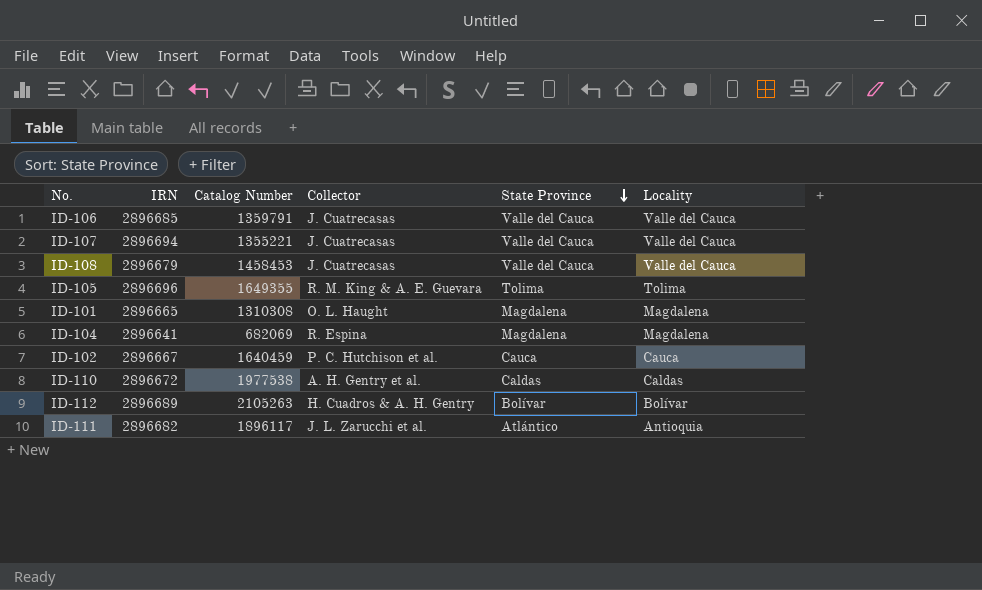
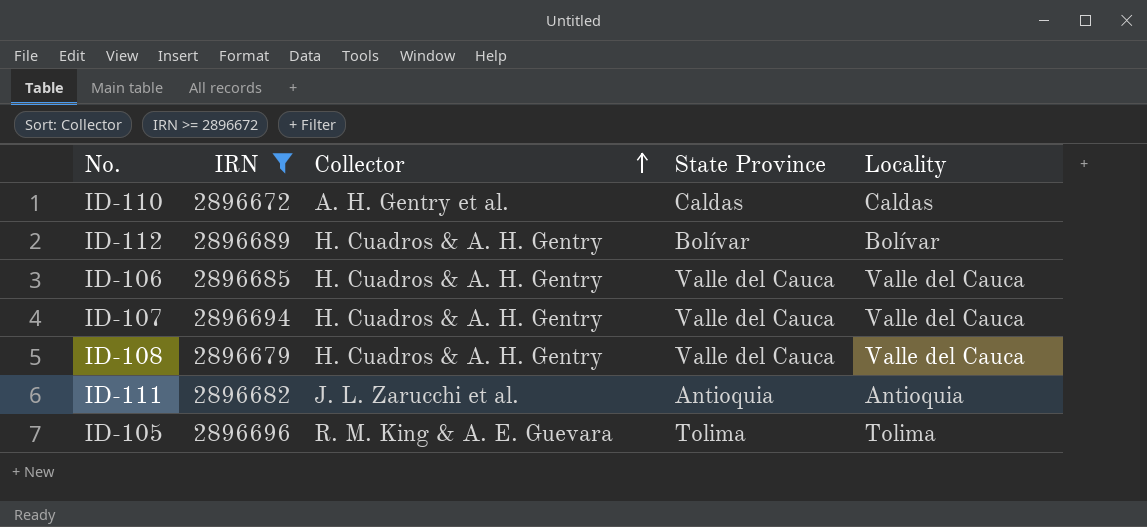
filter: none -> IRN >= 2896672
row order: State Province descending -> Collector ascending
column Catalog Number | position: 3 -> none
ID-106 | Collector: J. Cuatrecasas -> H. Cuadros & A. H. Gentry
ID-107 | Collector: J. Cuatrecasas -> H. Cuadros & A. H. Gentry
ID-108 | Collector: J. Cuatrecasas -> H. Cuadros & A. H. Gentry
ID-111 | State Province: Atlántico -> Antioquia

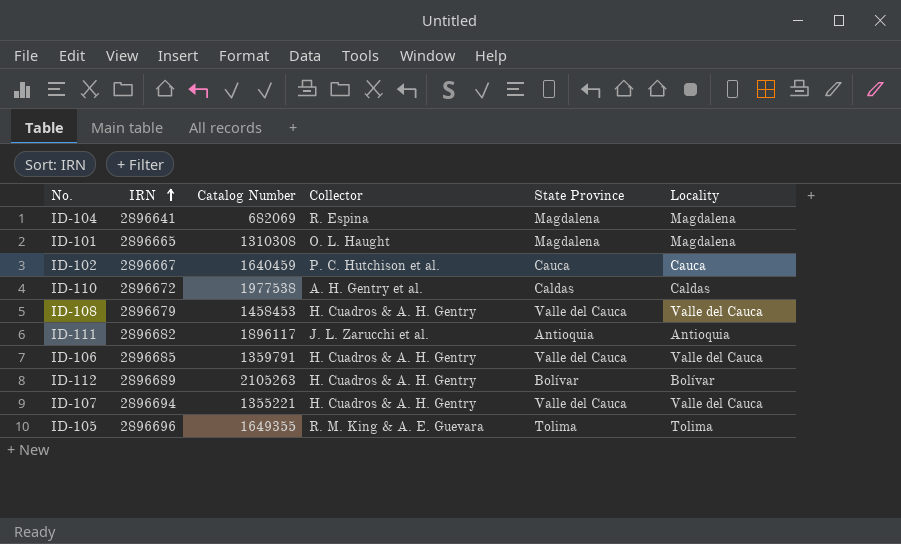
filter: IRN >= 2896672 -> none
row order: Collector ascending -> IRN ascending
column Catalog Number | position: none -> 3

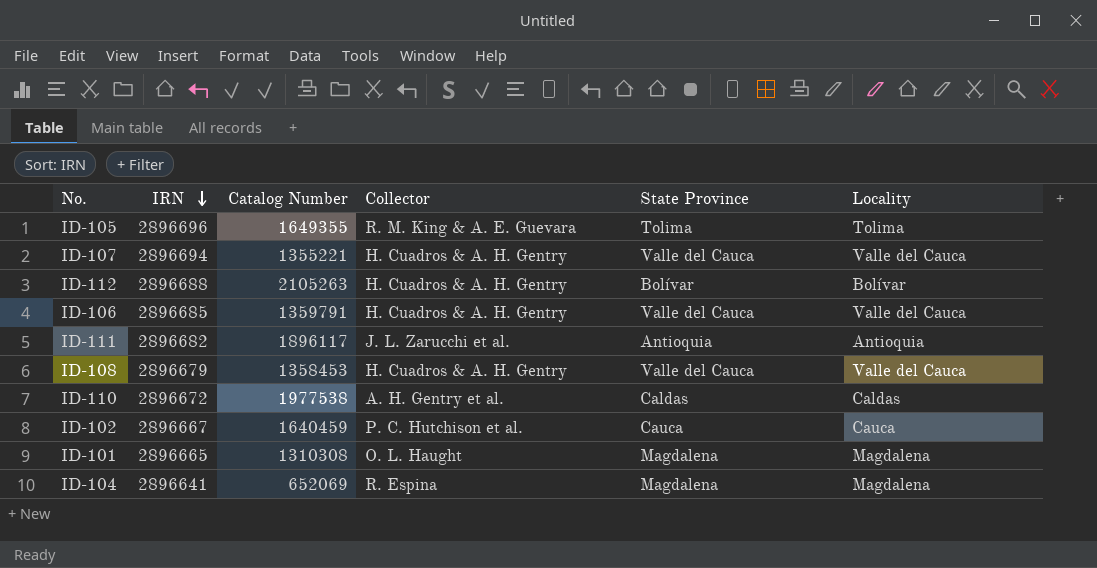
row order: IRN ascending -> IRN descending
ID-112 | IRN: 2896689 -> 2896688
ID-108 | Catalog Number: 1458453 -> 1358453
ID-104 | Catalog Number: 682069 -> 652069

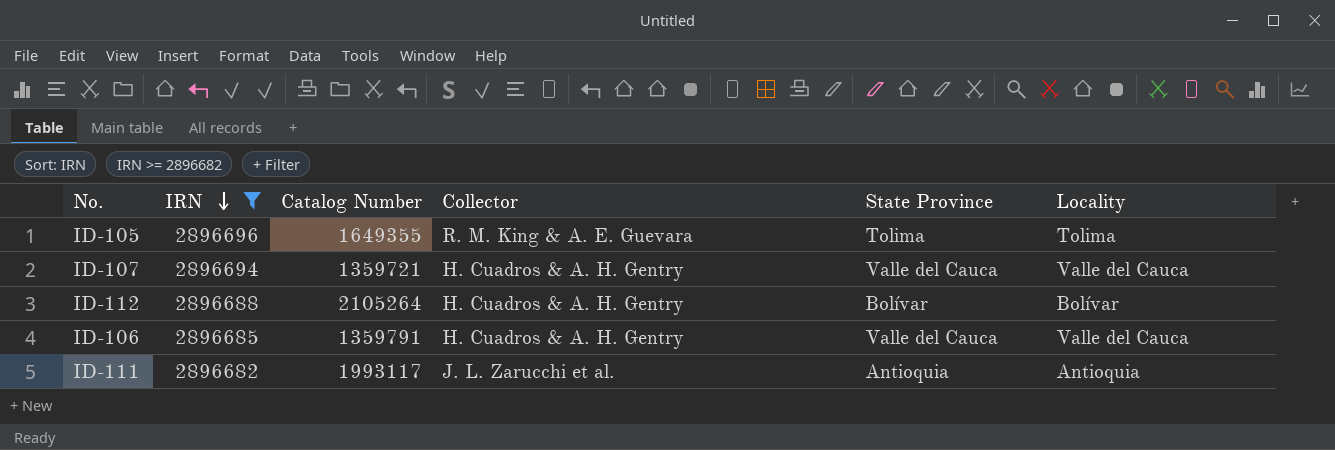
filter: none -> IRN >= 2896682
ID-107 | Catalog Number: 1355221 -> 1359721
ID-112 | Catalog Number: 2105263 -> 2105264
ID-111 | Catalog Number: 1896117 -> 1993117

